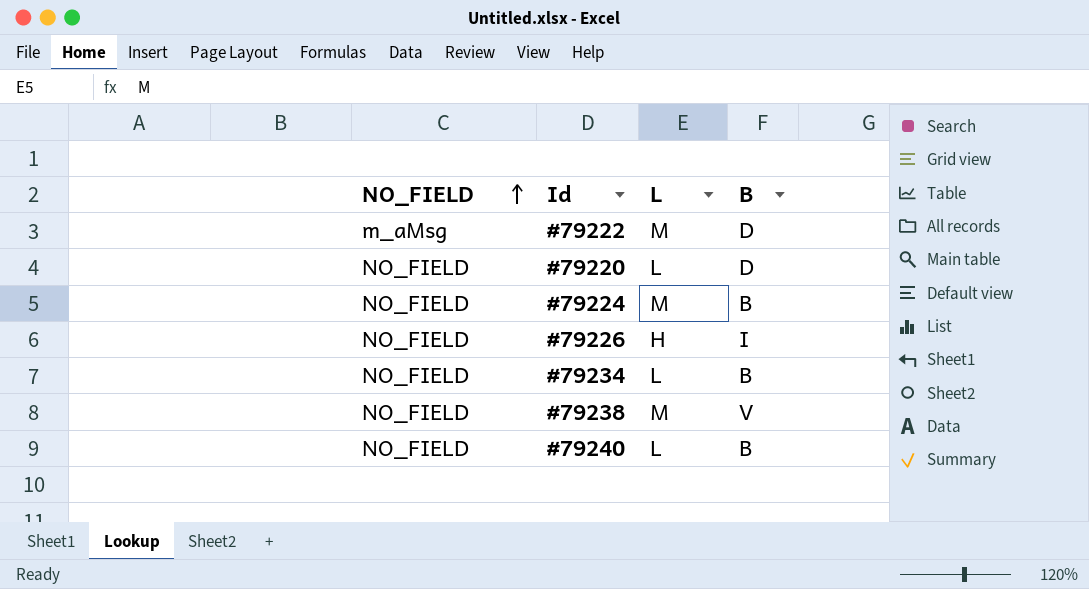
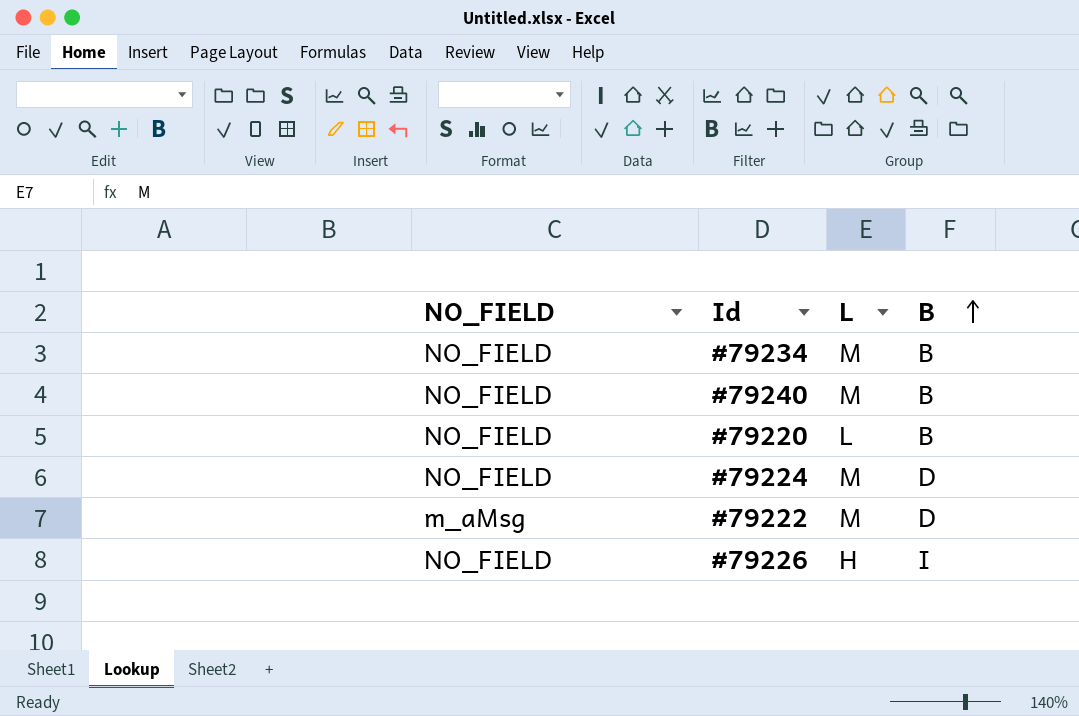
row order: NO_FIELD ascending -> B ascending
row #79238: NO_FIELD | M | V -> none
#79234 | L: L -> M
#79240 | L: L -> M
#79220 | B: D -> B
#79224 | B: B -> D

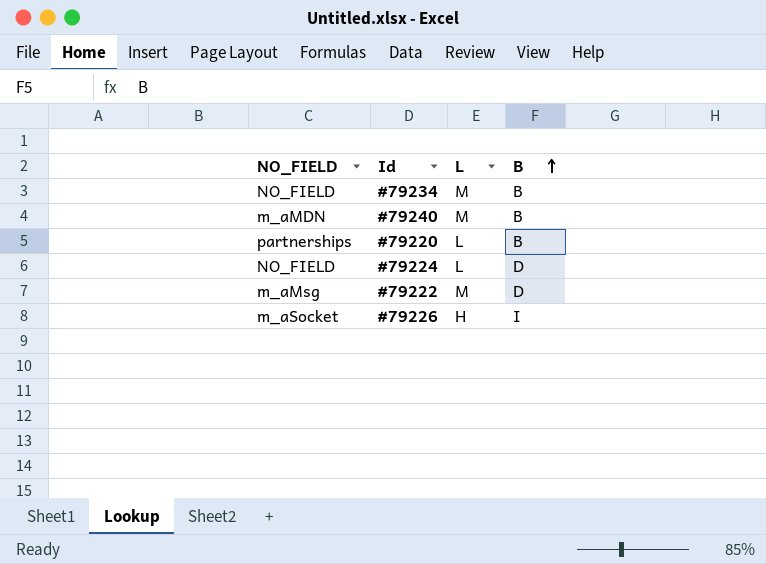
#79240 | NO_FIELD: NO_FIELD -> m_aMDN
#79220 | NO_FIELD: NO_FIELD -> partnerships
#79224 | L: M -> L
#79226 | NO_FIELD: NO_FIELD -> m_aSocket

